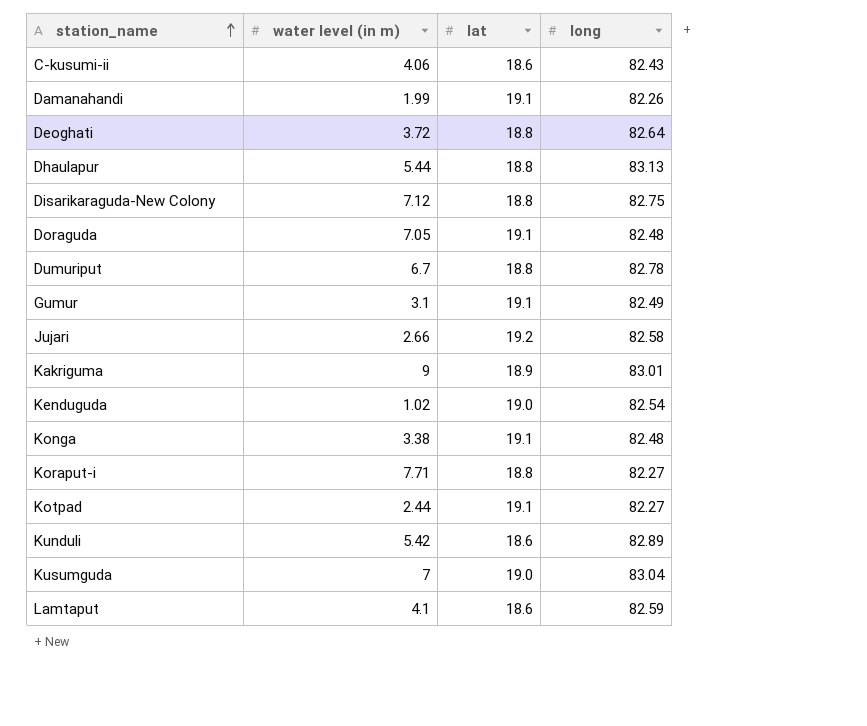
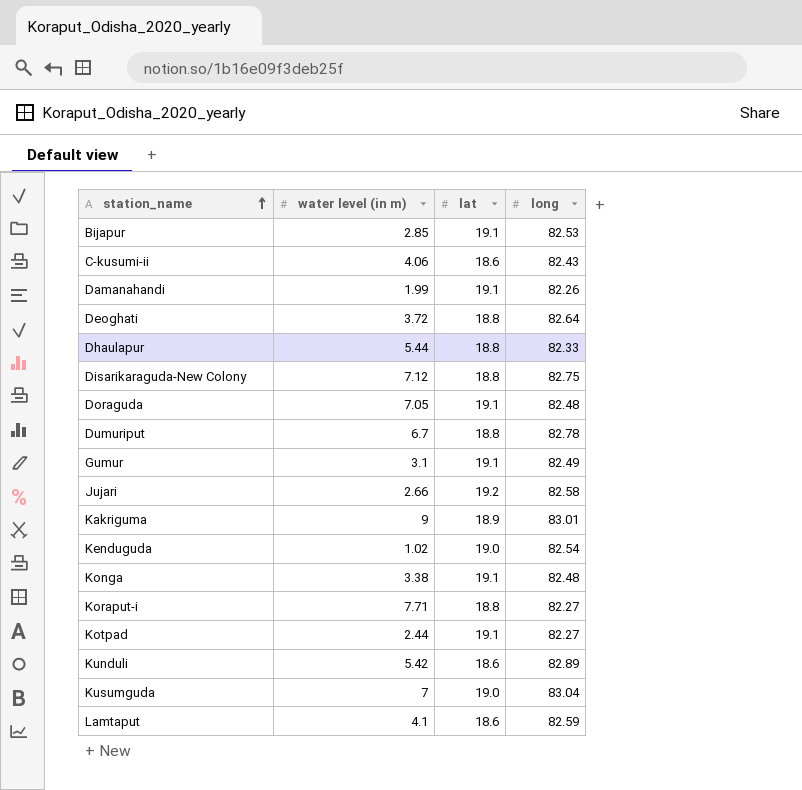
row Bijapur: none -> 2.85 | 19.1 | 82.53
Dhaulapur | long: 83.13 -> 82.33

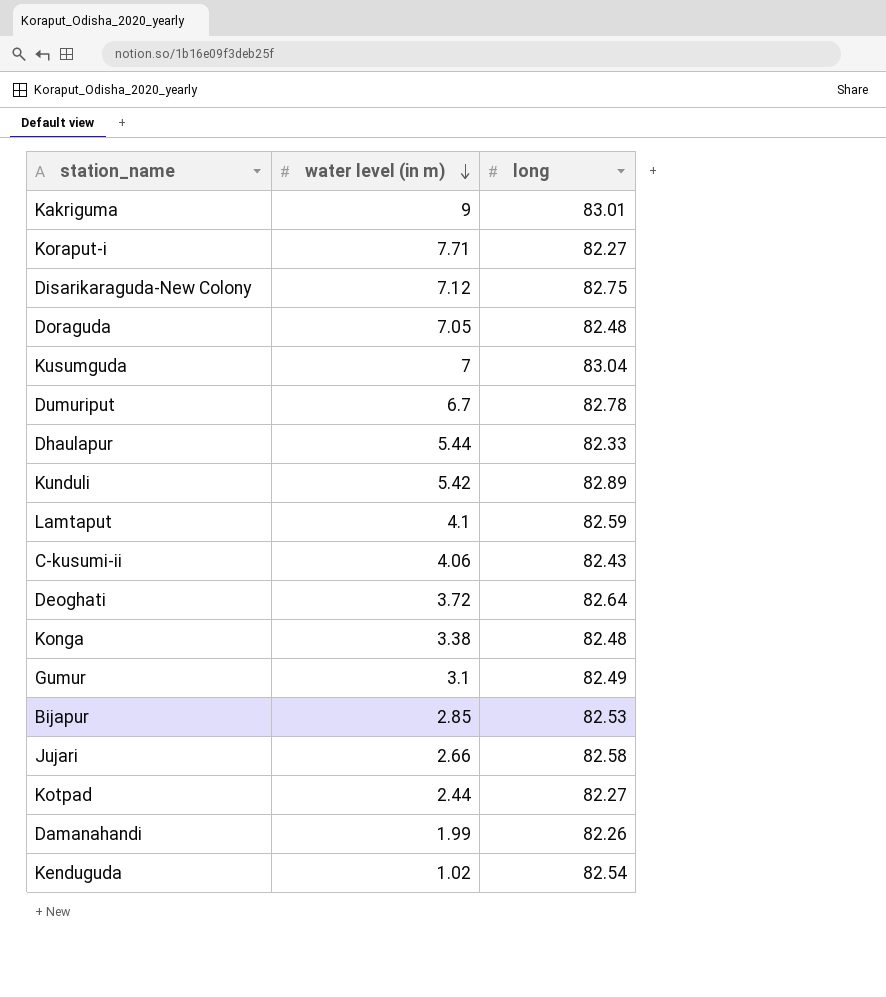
row order: station_name ascending -> water level (in m) descending
column lat | position: 3 -> none

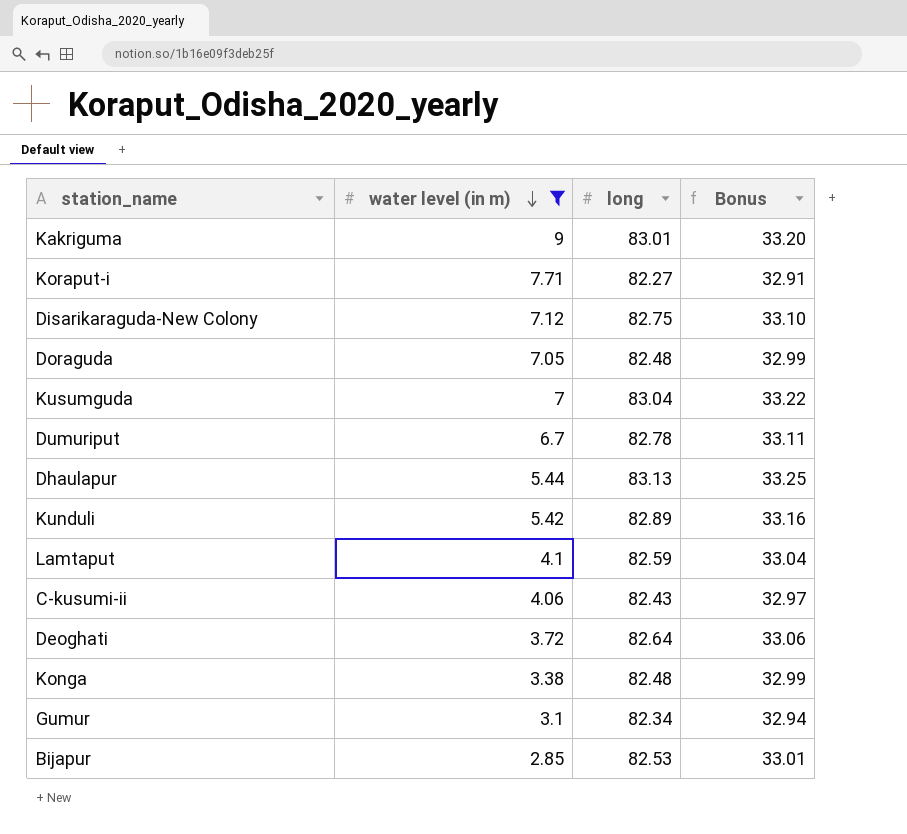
filter: none -> water level (in m) >= 2.85
column Bonus | formula: none -> [long] * 0.4
Dhaulapur | long: 82.33 -> 83.13
Gumur | long: 82.49 -> 82.34

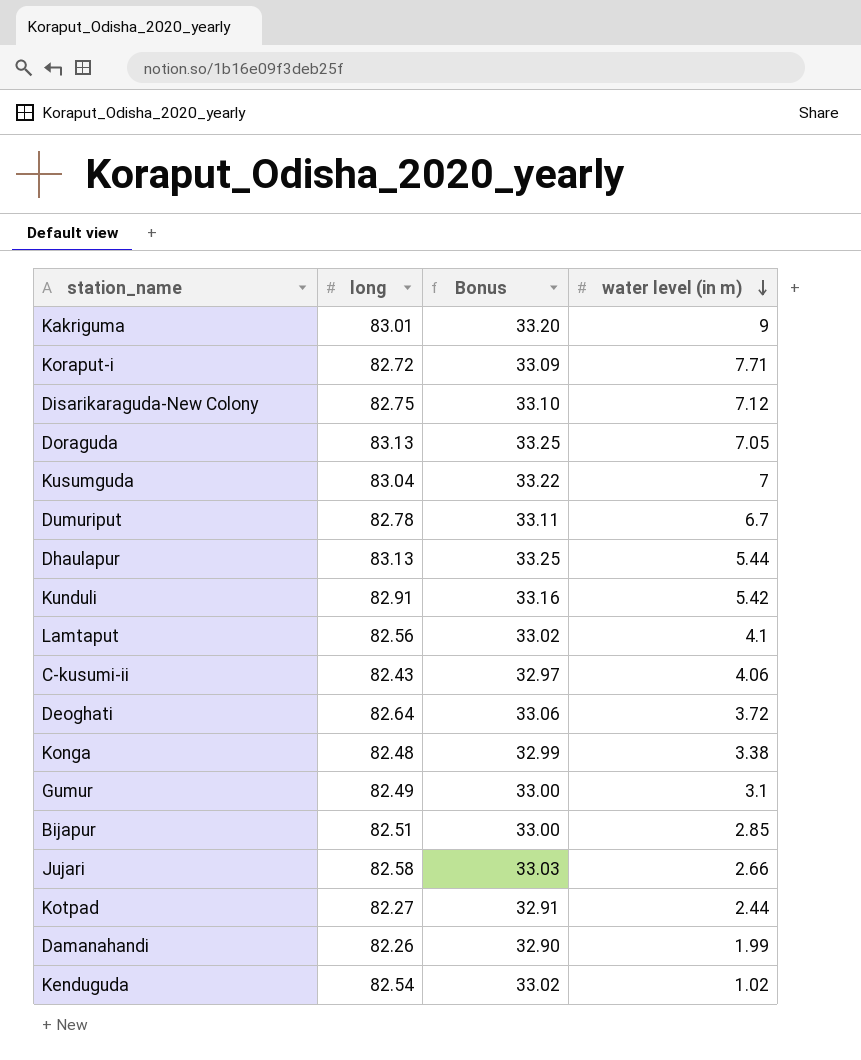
filter: water level (in m) >= 2.85 -> none
column water level (in m) | position: 2 -> 4
Koraput-i | long: 82.27 -> 82.72
Koraput-i | Bonus: 32.91 -> 33.09
Doraguda | long: 82.48 -> 83.13
Doraguda | Bonus: 32.99 -> 33.25
Kunduli | long: 82.89 -> 82.91
Lamtaput | long: 82.59 -> 82.56
Lamtaput | Bonus: 33.04 -> 33.02
Gumur | long: 82.34 -> 82.49
Gumur | Bonus: 32.94 -> 33.00
Bijapur | long: 82.53 -> 82.51
Bijapur | Bonus: 33.01 -> 33.00

